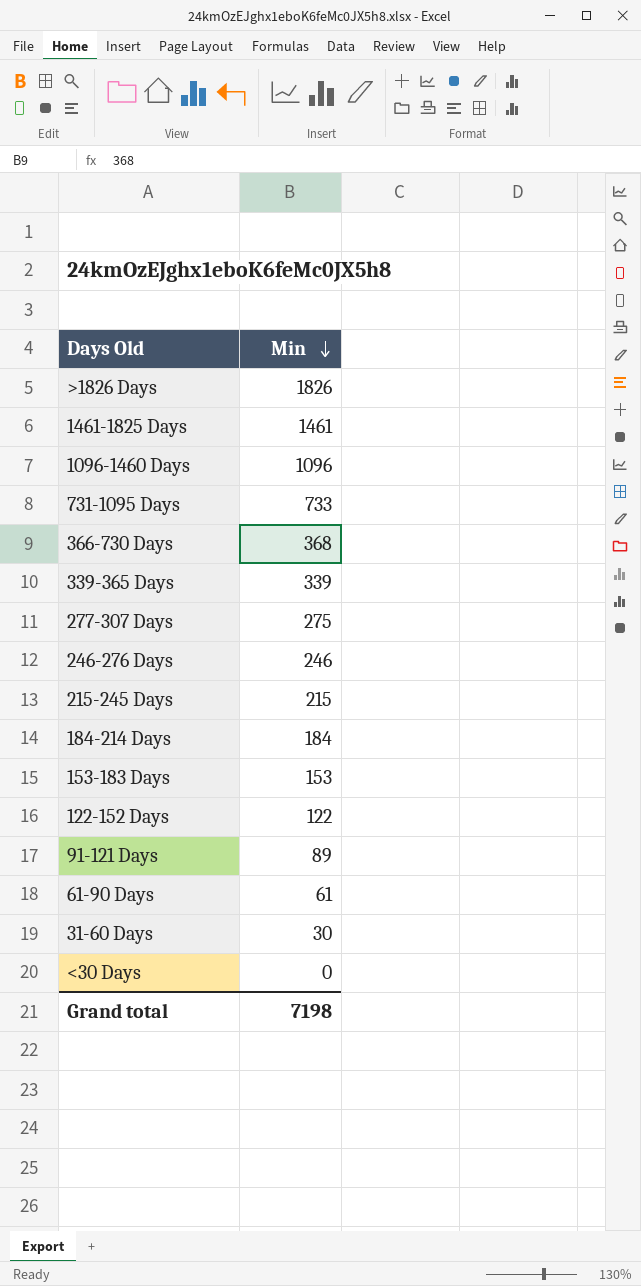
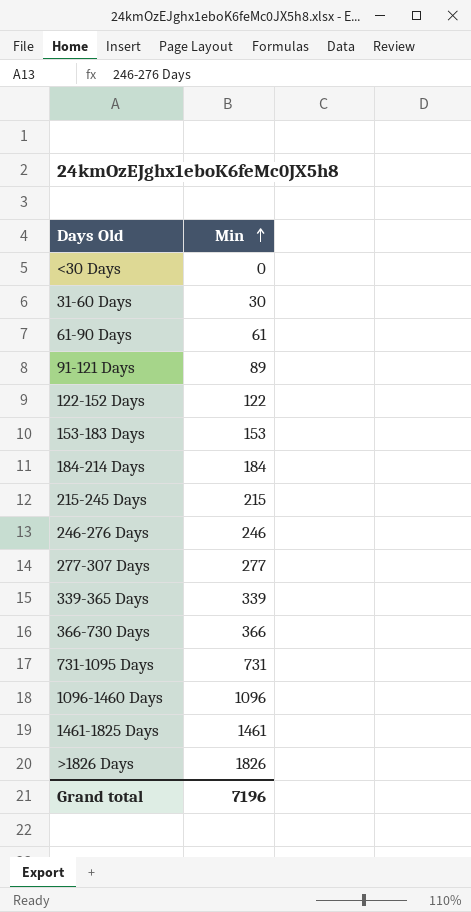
row order: Min descending -> Min ascending
277-307 Days | Min: 275 -> 277
366-730 Days | Min: 368 -> 366
731-1095 Days | Min: 733 -> 731
Grand total | Min: 7198 -> 7196

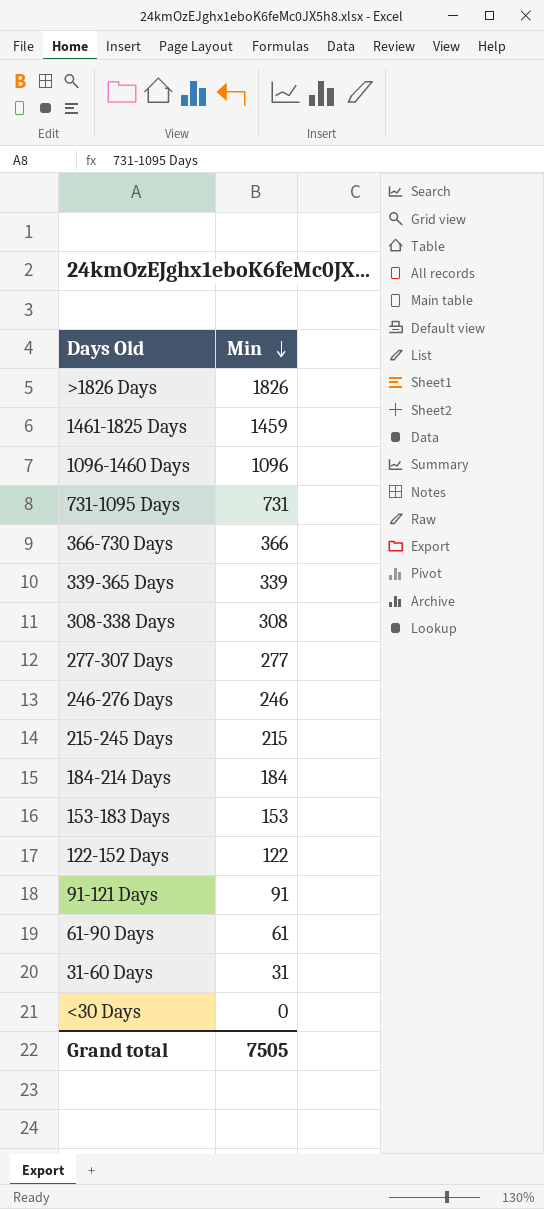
row order: Min ascending -> Min descending
1461-1825 Days | Min: 1461 -> 1459
row 308-338 Days: none -> 308
91-121 Days | Min: 89 -> 91
31-60 Days | Min: 30 -> 31
Grand total | Min: 7196 -> 7505

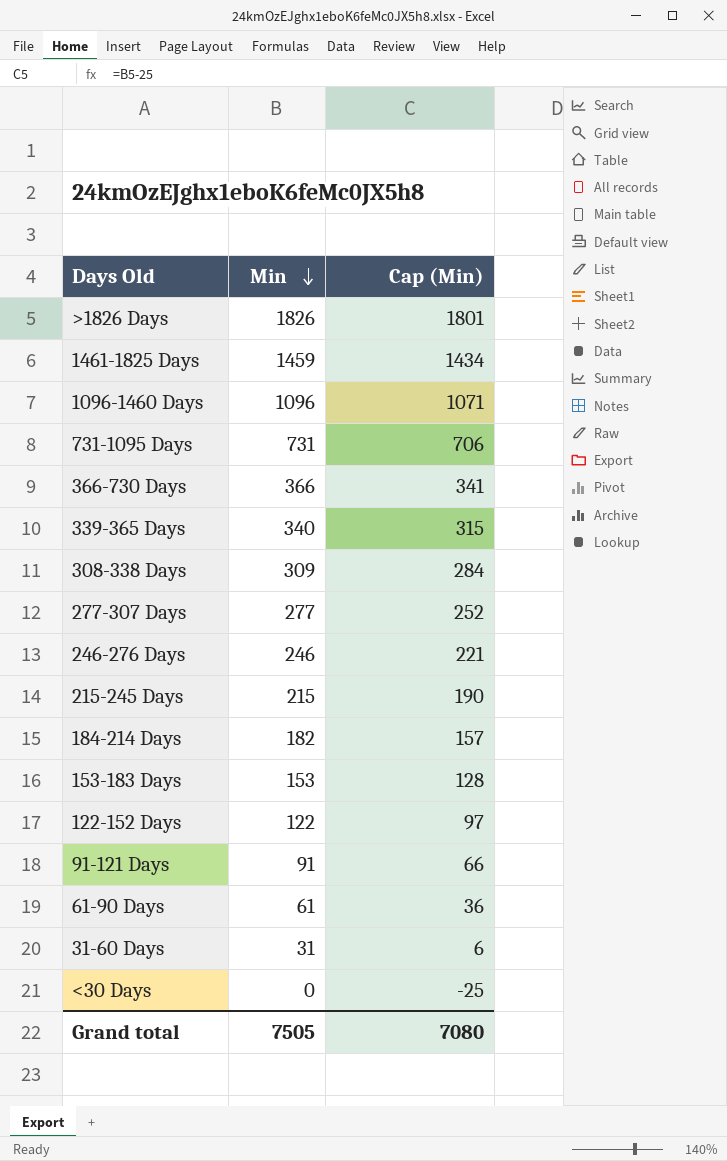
column Cap (Min) | formula: none -> [Min] - 25
339-365 Days | Min: 339 -> 340
308-338 Days | Min: 308 -> 309
184-214 Days | Min: 184 -> 182

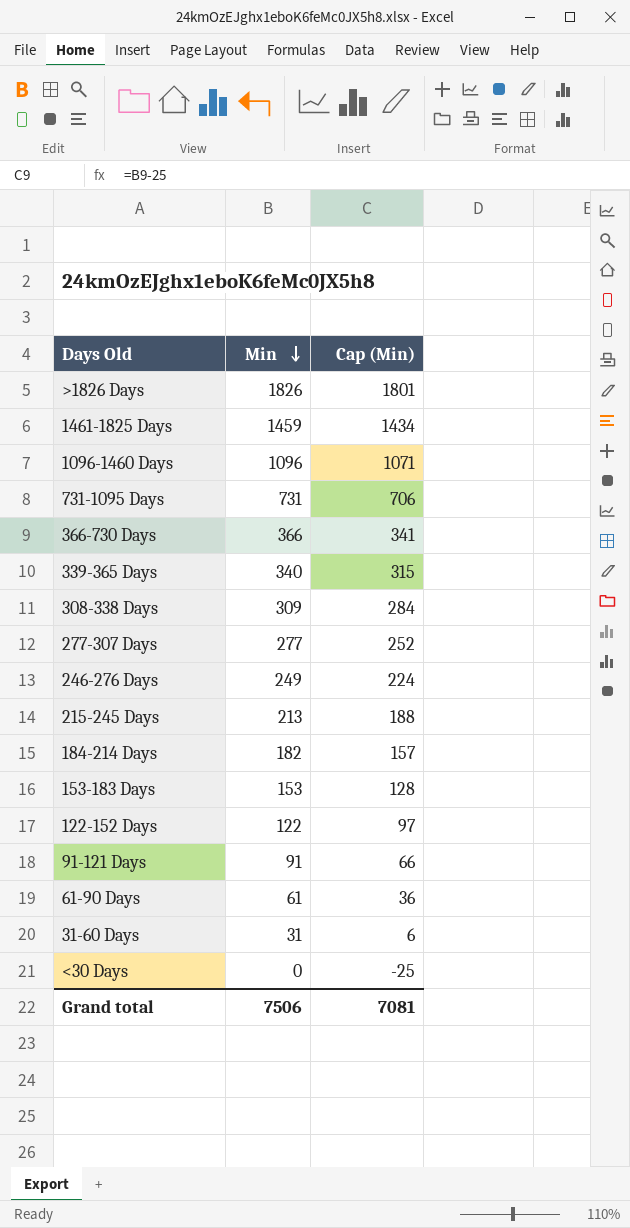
246-276 Days | Min: 246 -> 249
246-276 Days | Cap (Min): 221 -> 224
215-245 Days | Min: 215 -> 213
215-245 Days | Cap (Min): 190 -> 188
Grand total | Min: 7505 -> 7506
Grand total | Cap (Min): 7080 -> 7081

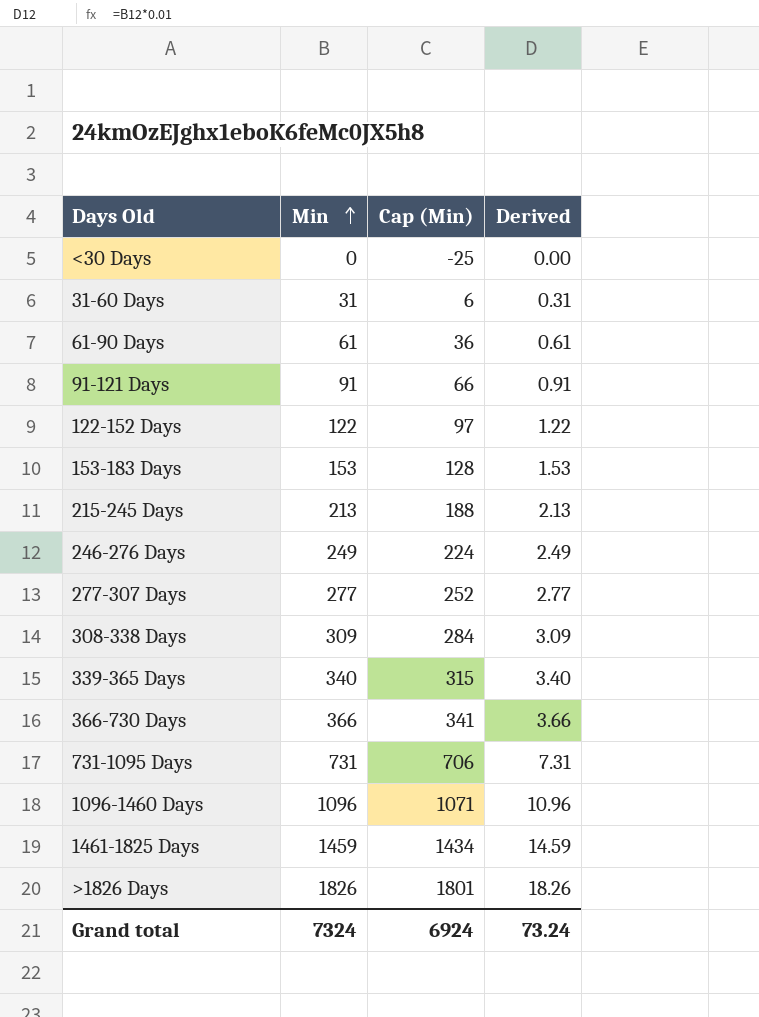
row order: Min descending -> Min ascending
column Derived | formula: none -> [Min] * 0.01
row 184-214 Days: 182 | 157 -> none
Grand total | Min: 7506 -> 7324
Grand total | Cap (Min): 7081 -> 6924

